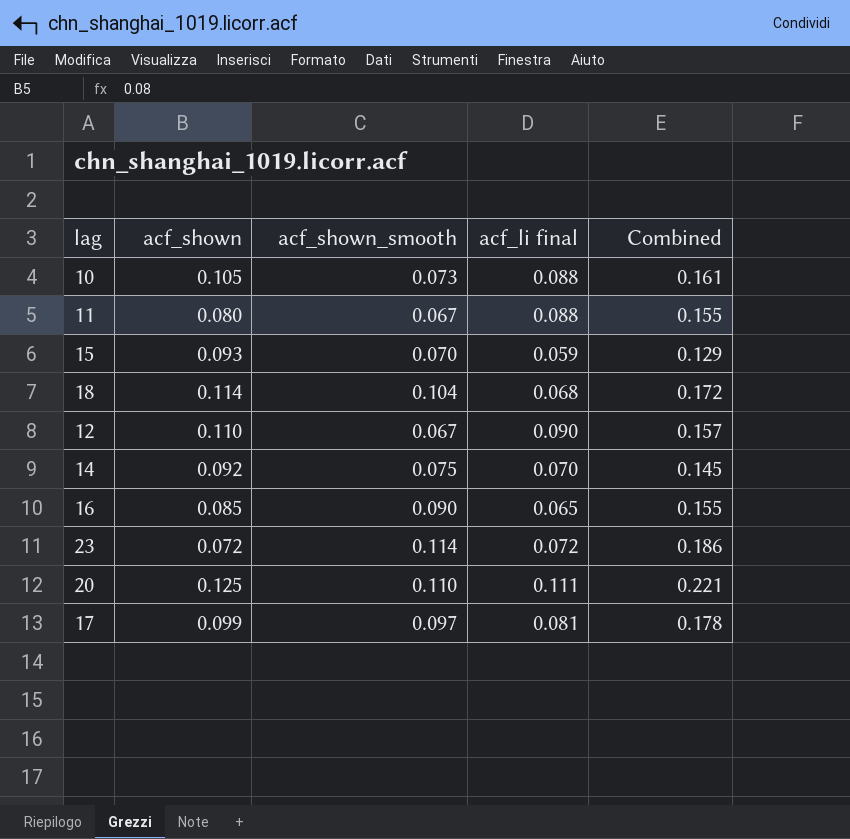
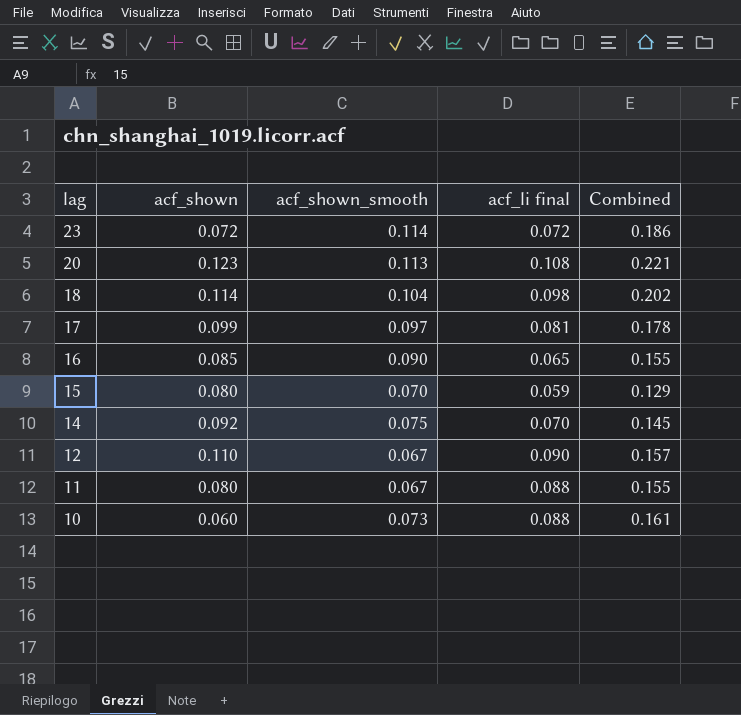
row order: none -> lag descending
20 | acf_shown: 0.125 -> 0.123
20 | acf_shown_smooth: 0.110 -> 0.113
20 | acf_li final: 0.111 -> 0.108
18 | acf_li final: 0.068 -> 0.098
18 | Combined: 0.172 -> 0.202
15 | acf_shown: 0.093 -> 0.080
10 | acf_shown: 0.105 -> 0.060

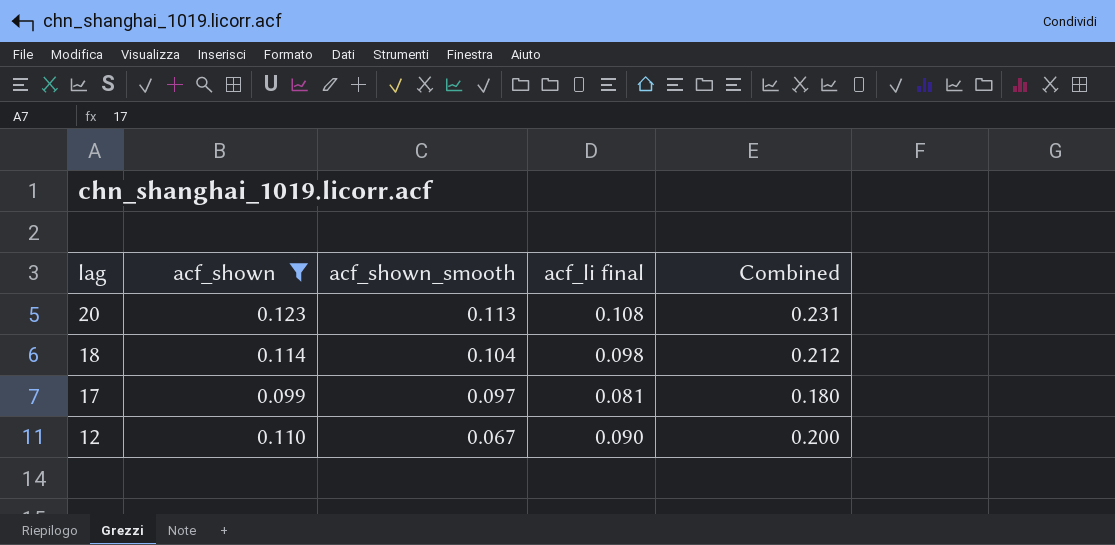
filter: none -> acf_shown >= 0.099
column Combined | formula: [acf_shown_smooth] + [acf_li final] -> [acf_shown] + [acf_li final]

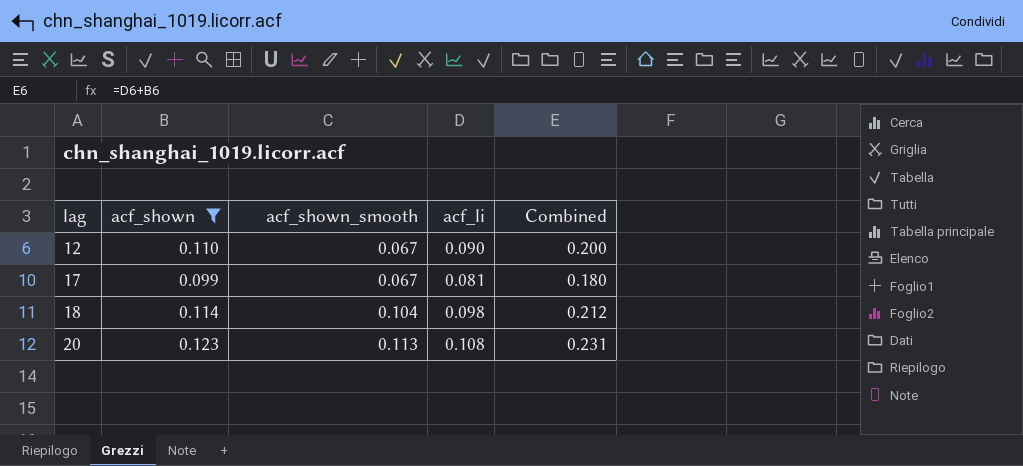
row order: lag descending -> lag ascending
column name: acf_li final -> acf_li
17 | acf_shown_smooth: 0.097 -> 0.067

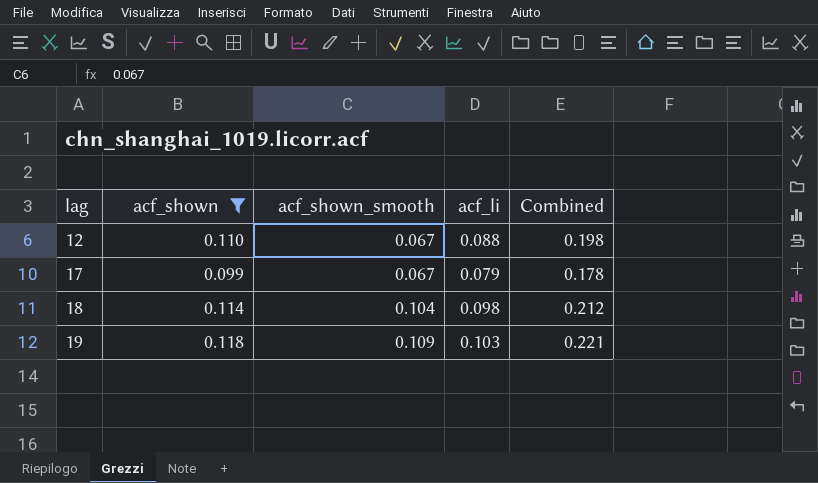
row 20: 0.123 | 0.113 | 0.108 | 0.231 -> none
12 | acf_li: 0.090 -> 0.088
12 | Combined: 0.200 -> 0.198
17 | acf_li: 0.081 -> 0.079
17 | Combined: 0.180 -> 0.178
row 19: none -> 0.118 | 0.109 | 0.103 | 0.221

